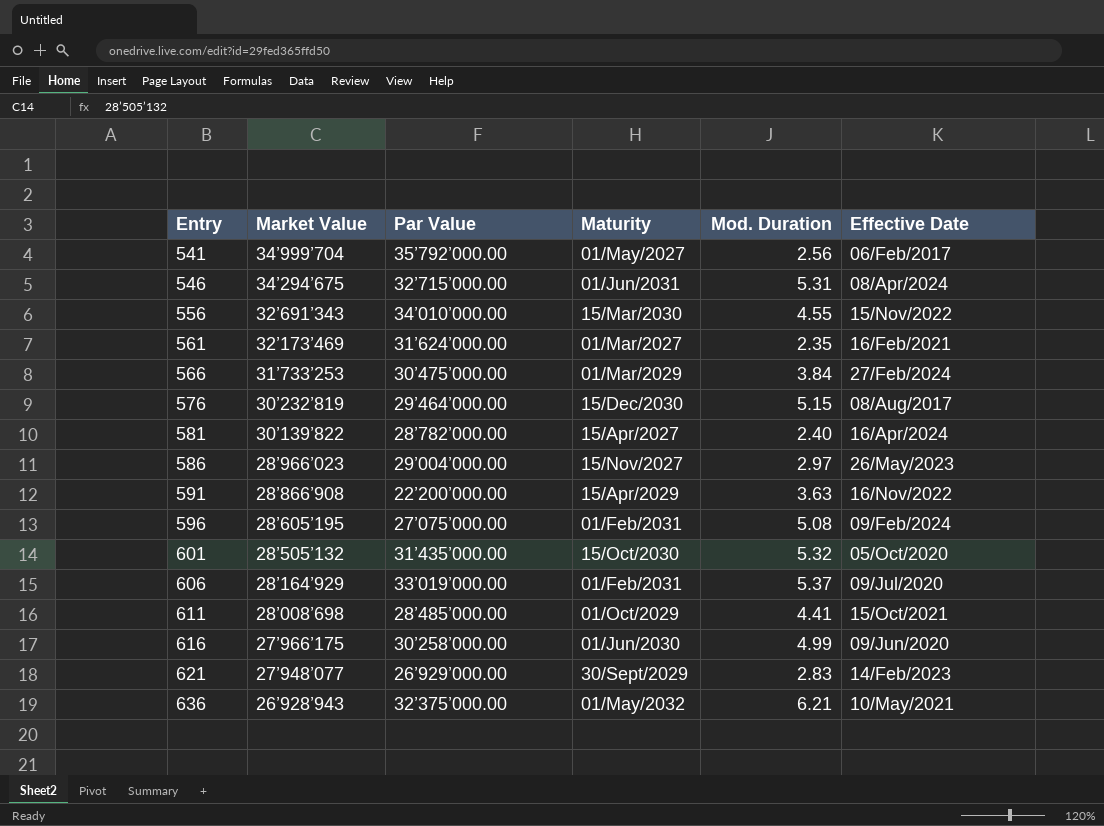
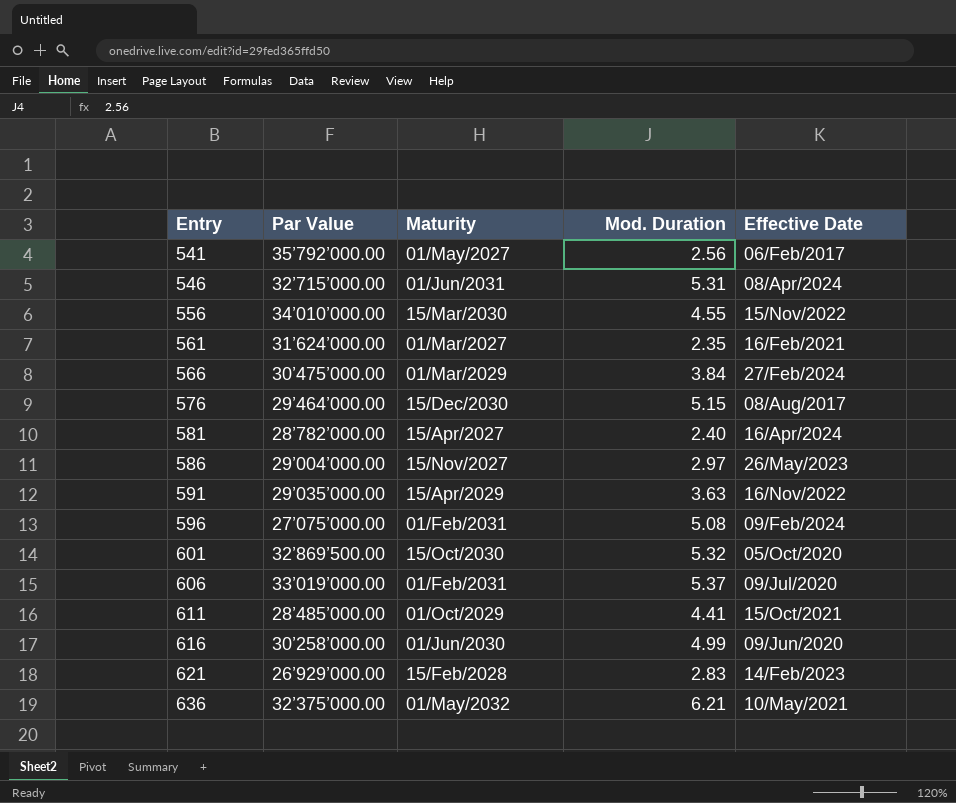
column Market Value | position: 2 -> none
591 | Par Value: 22’200’000.00 -> 29’035’000.00
601 | Par Value: 31’435’000.00 -> 32’869’500.00
621 | Maturity: 30/Sept/2029 -> 15/Feb/2028

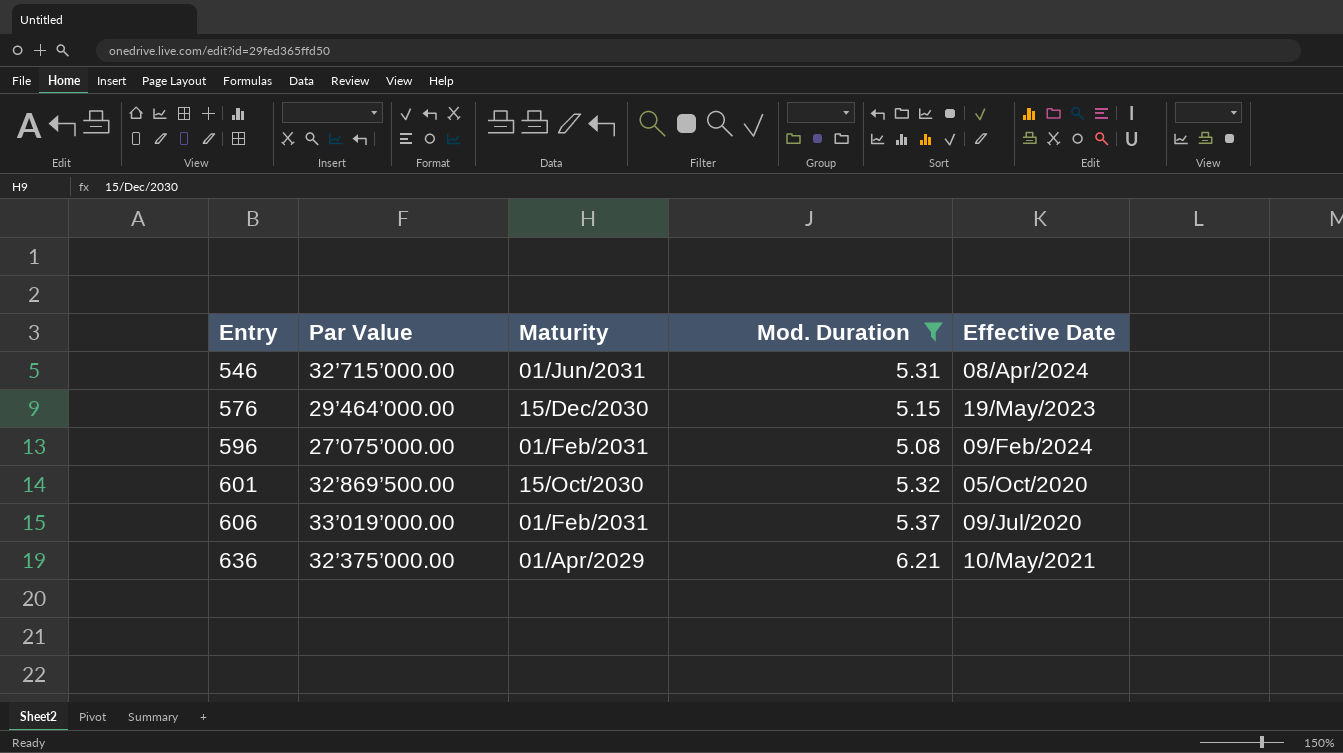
filter: none -> Mod. Duration >= 5.08
576 | Effective Date: 08/Aug/2017 -> 19/May/2023
636 | Maturity: 01/May/2032 -> 01/Apr/2029

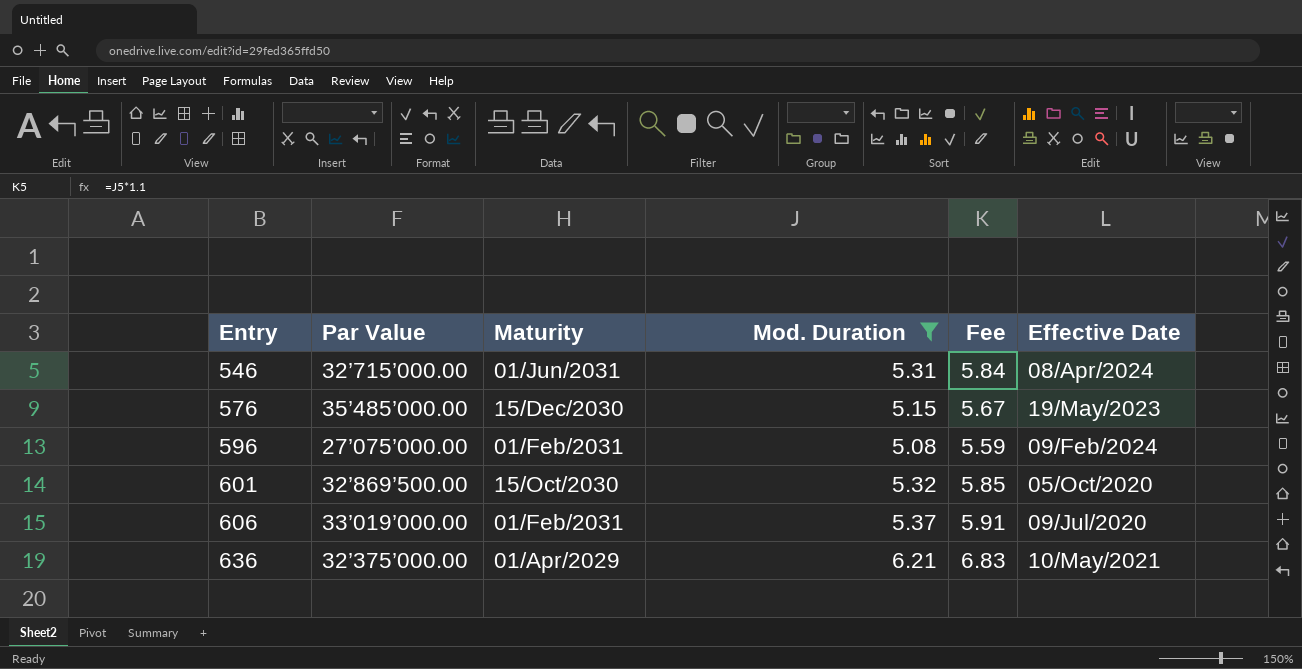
column Fee | formula: none -> [Mod. Duration] * 1.1
576 | Par Value: 29’464’000.00 -> 35’485’000.00

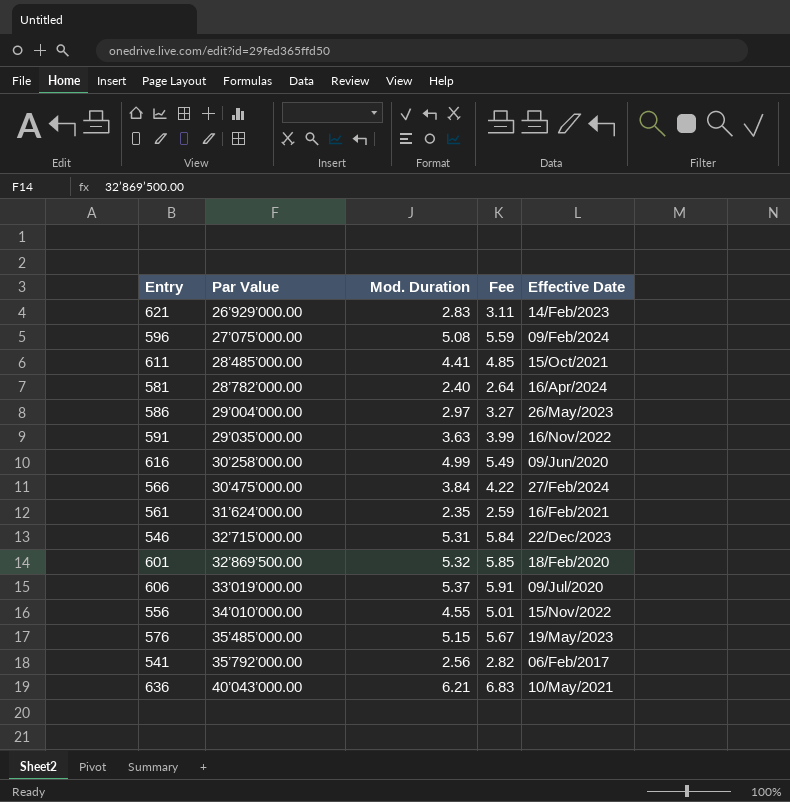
filter: Mod. Duration >= 5.08 -> none
row order: Entry ascending -> Par Value ascending
column Maturity | position: 3 -> none
546 | Effective Date: 08/Apr/2024 -> 22/Dec/2023
601 | Effective Date: 05/Oct/2020 -> 18/Feb/2020
636 | Par Value: 32’375’000.00 -> 40’043’000.00

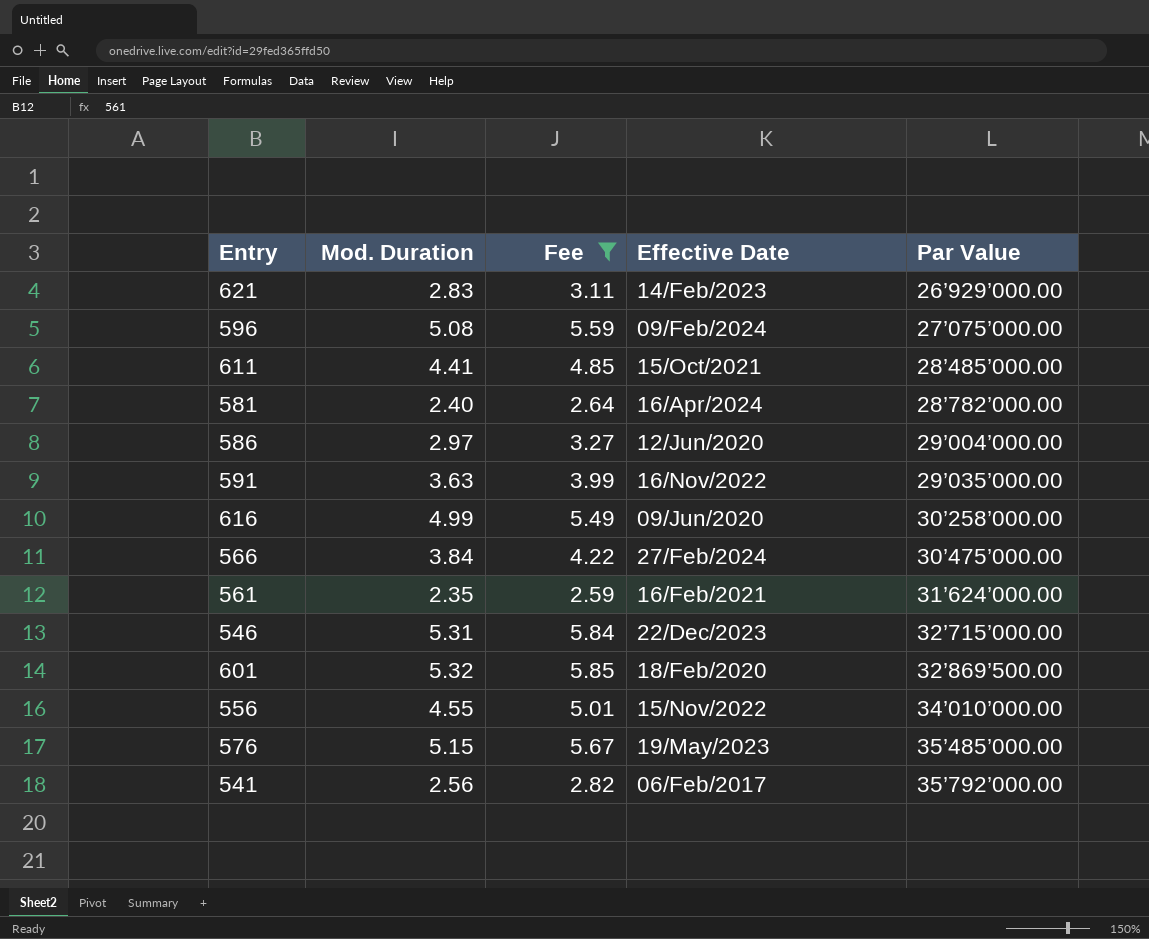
filter: none -> Fee <= 5.85
column Par Value | position: 2 -> 5
586 | Effective Date: 26/May/2023 -> 12/Jun/2020

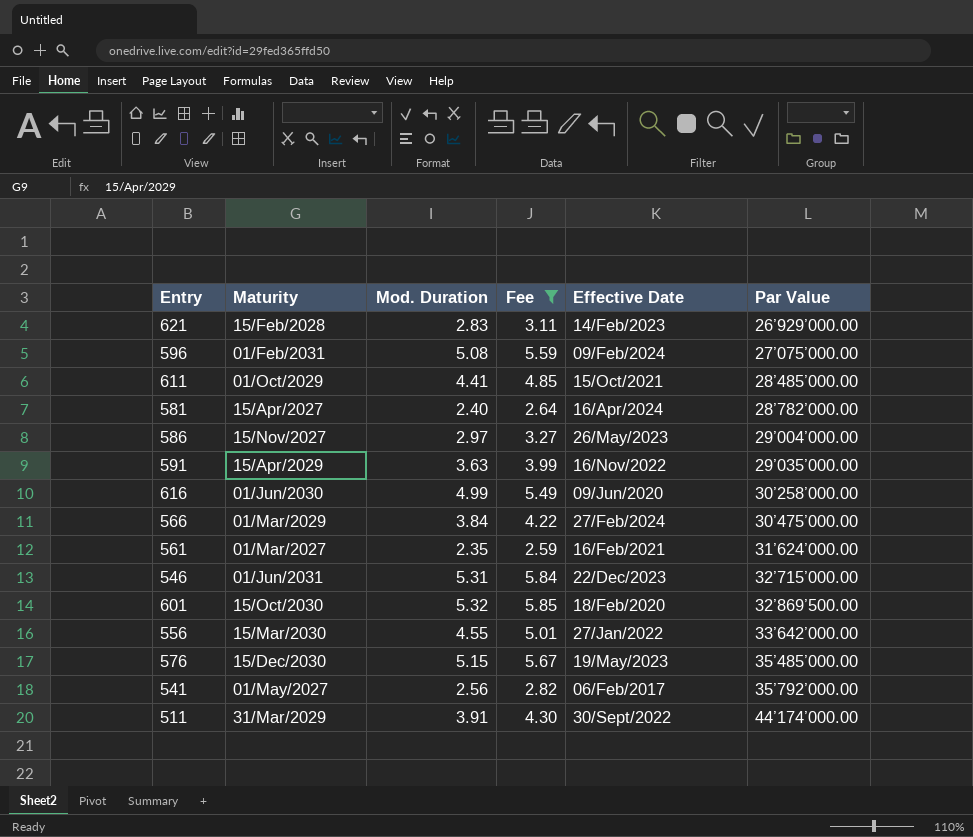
column Maturity | position: none -> 2
586 | Effective Date: 12/Jun/2020 -> 26/May/2023
556 | Effective Date: 15/Nov/2022 -> 27/Jan/2022
556 | Par Value: 34’010’000.00 -> 33’642’000.00
row 511: none -> 31/Mar/2029 | 3.91 | 4.30 | 30/Sept/2022 | 44’174’000.00

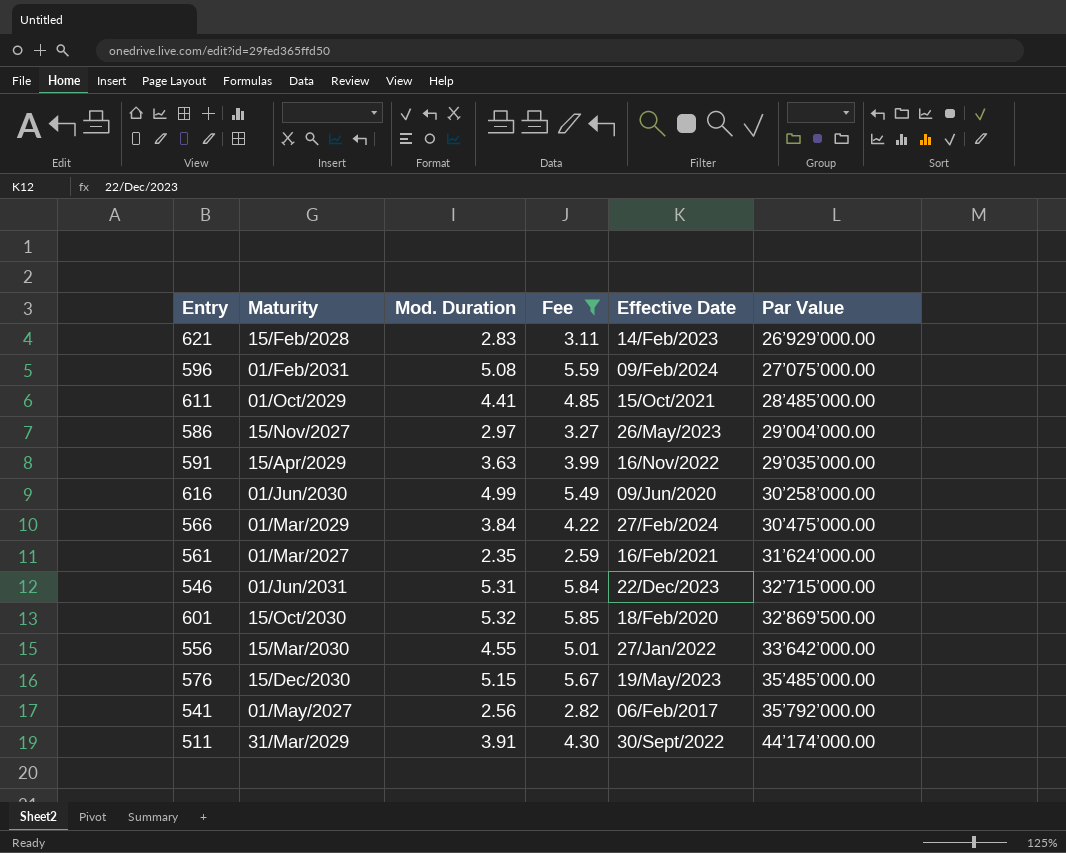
row 581: 15/Apr/2027 | 2.40 | 2.64 | 16/Apr/2024 | 28’782’000.00 -> none

